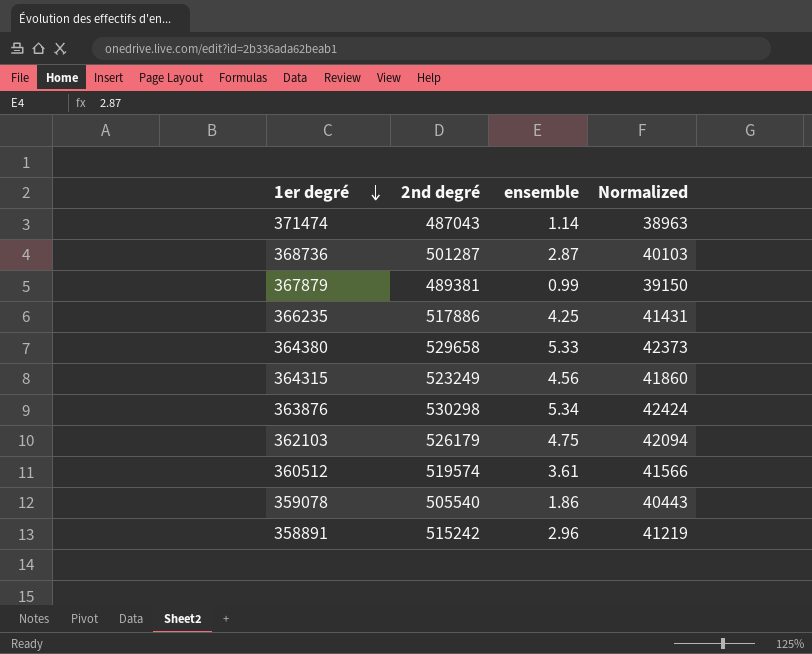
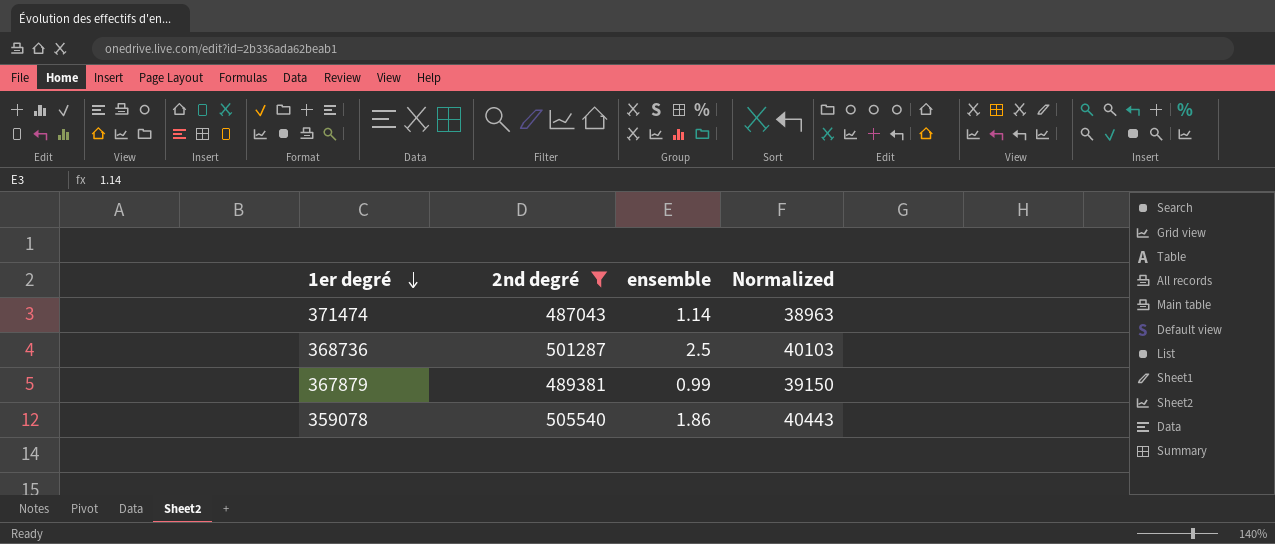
filter: none -> 2nd degré <= 505540
368736 | ensemble: 2.87 -> 2.5

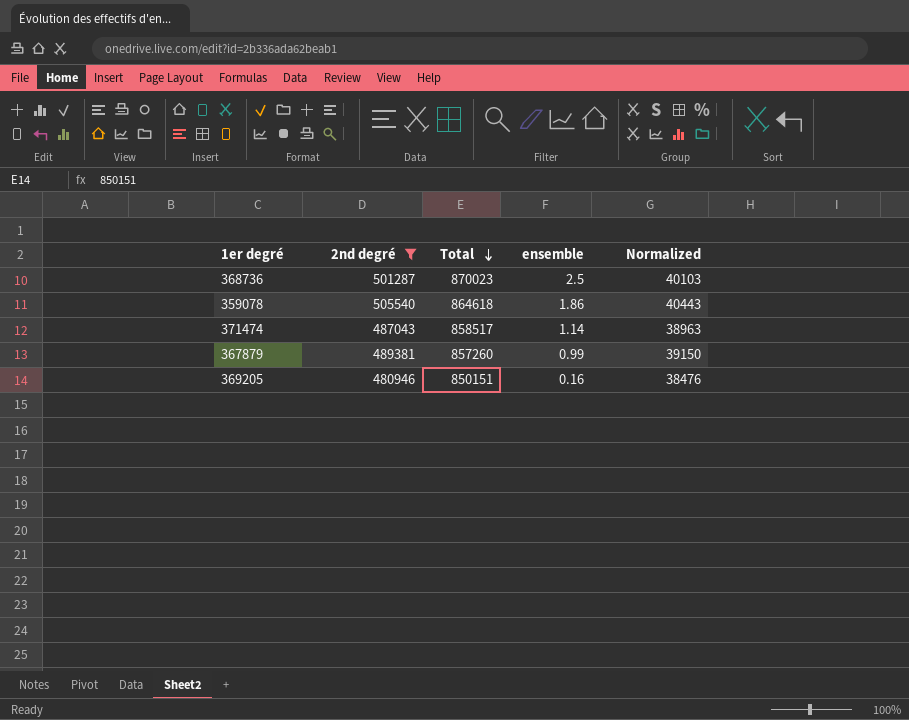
row order: 1er degré descending -> Total descending
column Total | position: none -> 3
row 369205: none -> 480946 | 850151 | 0.16 | 38476

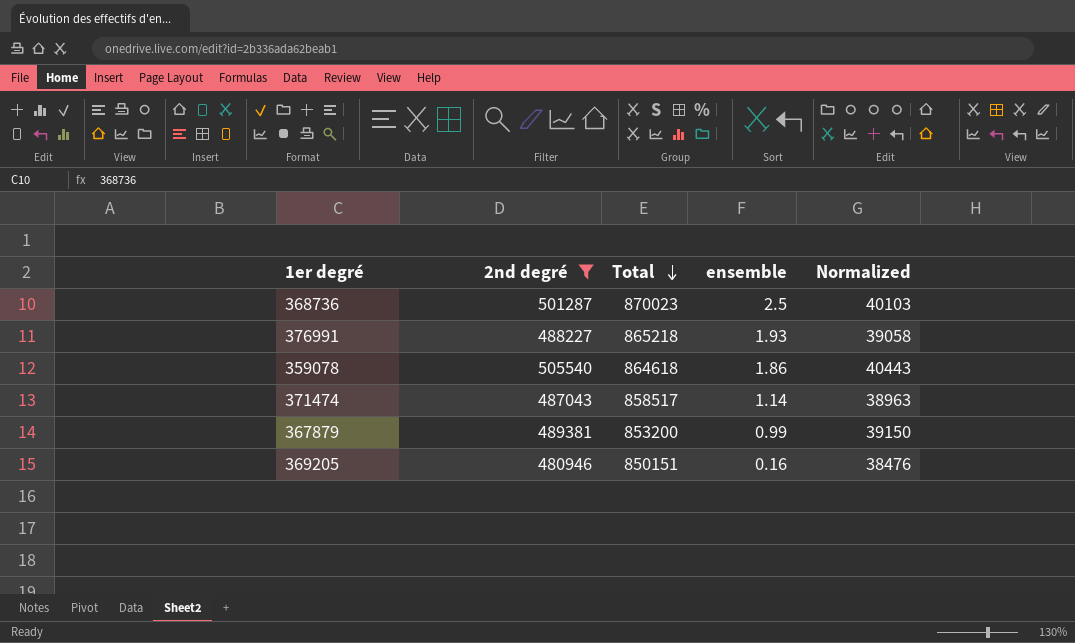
row 376991: none -> 488227 | 865218 | 1.93 | 39058
367879 | Total: 857260 -> 853200

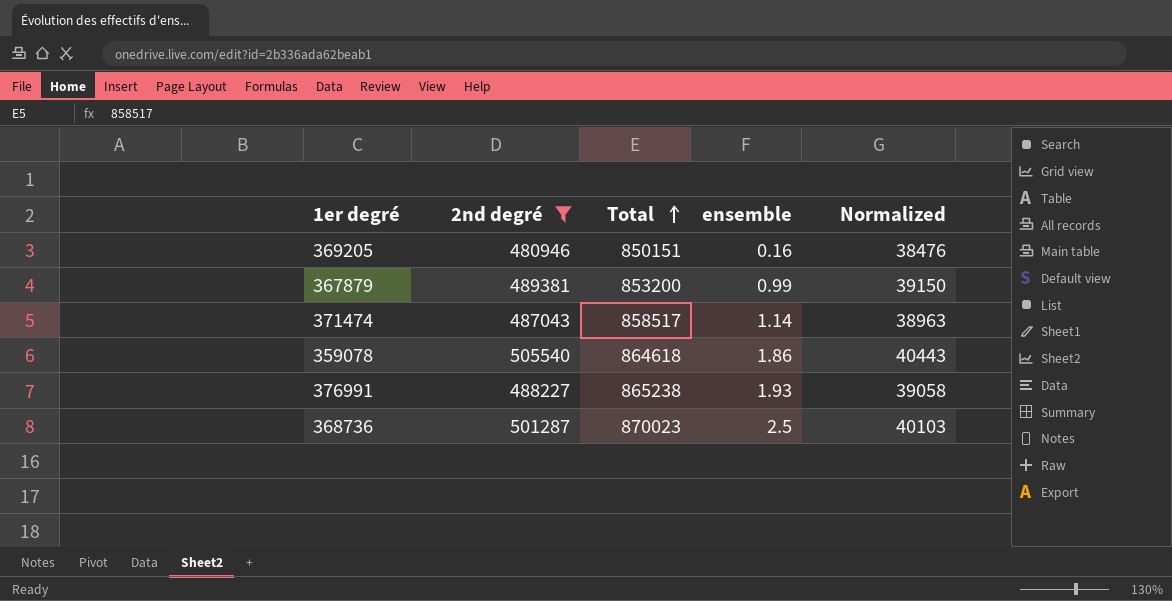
row order: Total descending -> Total ascending
376991 | Total: 865218 -> 865238

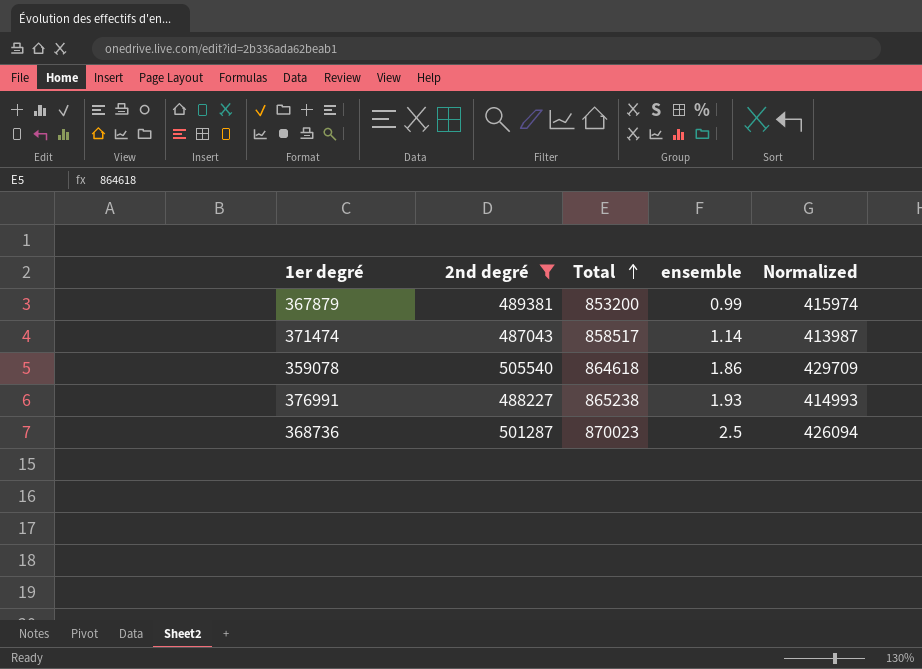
column Normalized | formula: [2nd degré] * 0.08 -> [2nd degré] * 0.85
row 369205: 480946 | 850151 | 0.16 | 38476 -> none

